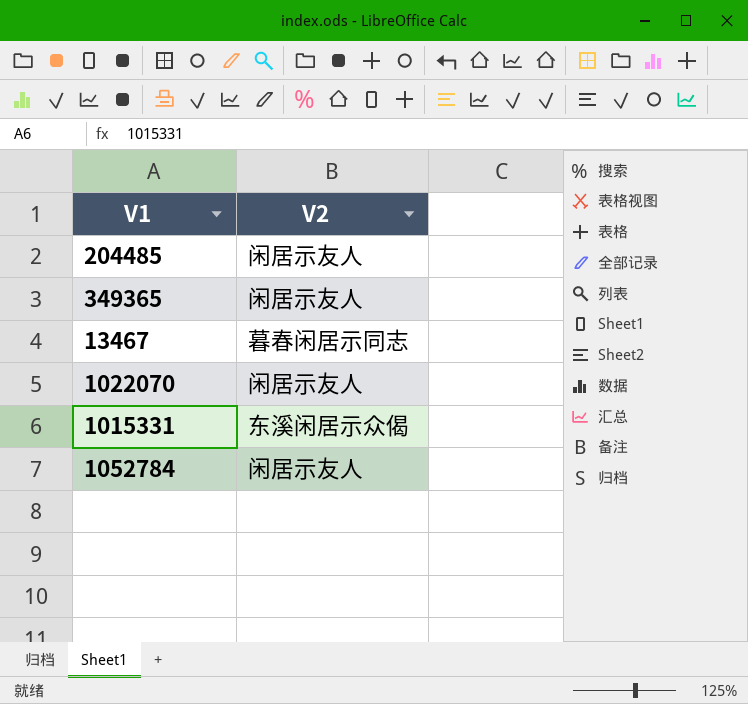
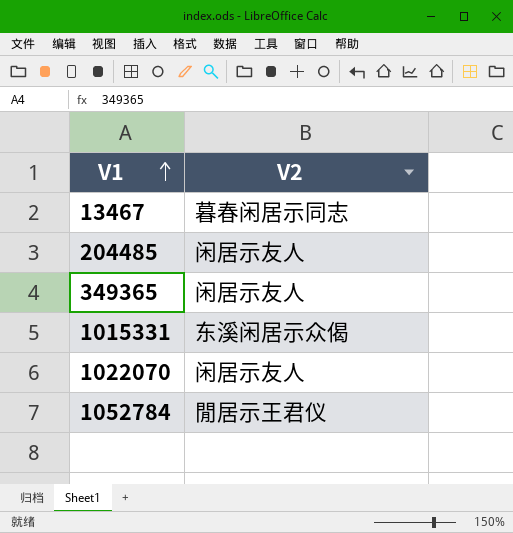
row order: none -> V1 ascending
1052784 | V2: 闲居示友人 -> 閒居示王君仪

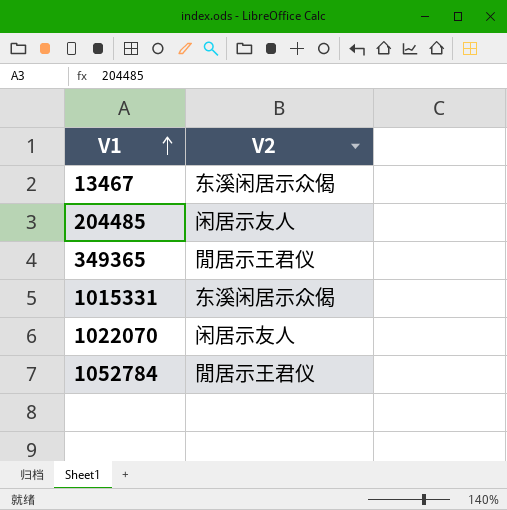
13467 | V2: 暮春闲居示同志 -> 东溪闲居示众偈
349365 | V2: 闲居示友人 -> 閒居示王君仪

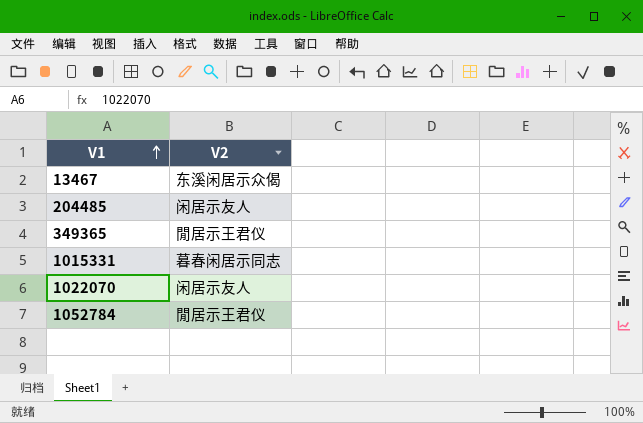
1015331 | V2: 东溪闲居示众偈 -> 暮春闲居示同志

